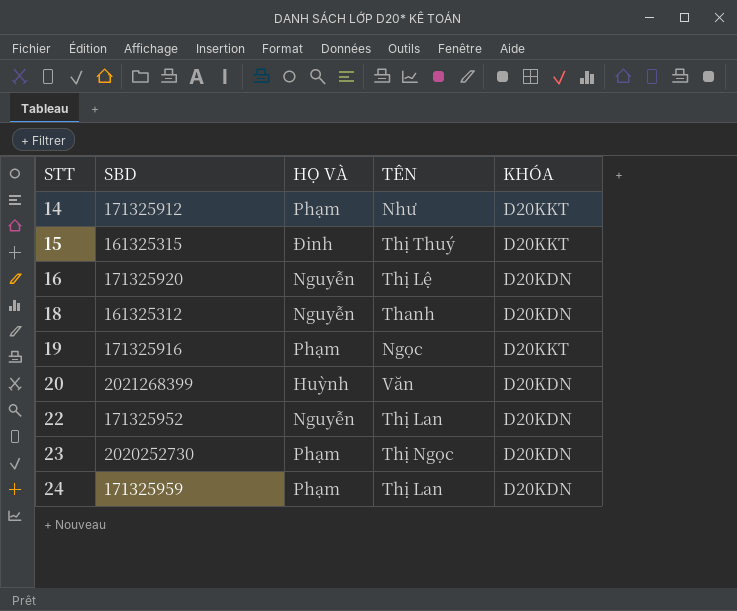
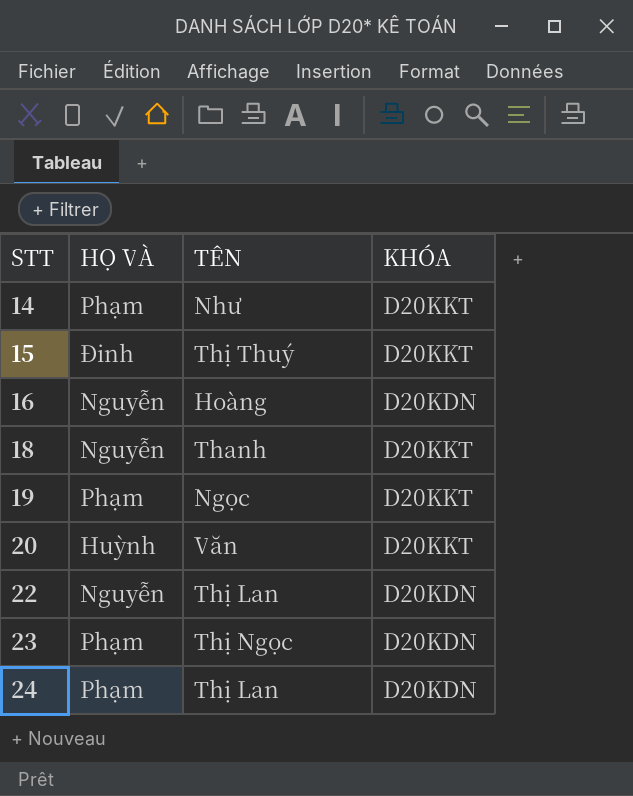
column SBD | position: 2 -> none
16 | TÊN: Thị Lệ -> Hoàng
18 | KHÓA: D20KDN -> D20KKT
20 | KHÓA: D20KDN -> D20KKT

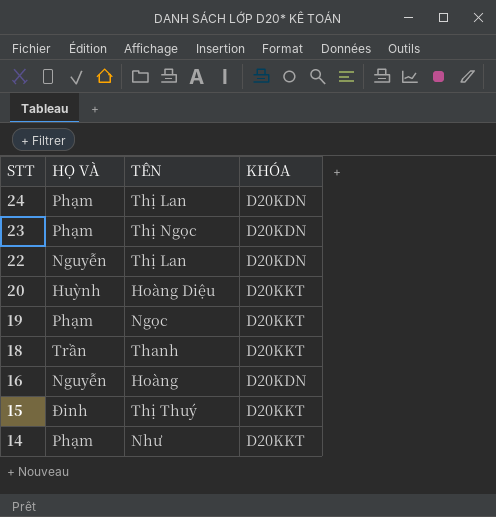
row order: STT ascending -> STT descending
20 | TÊN: Văn -> Hoàng Diệu
18 | HỌ VÀ: Nguyễn -> Trần

